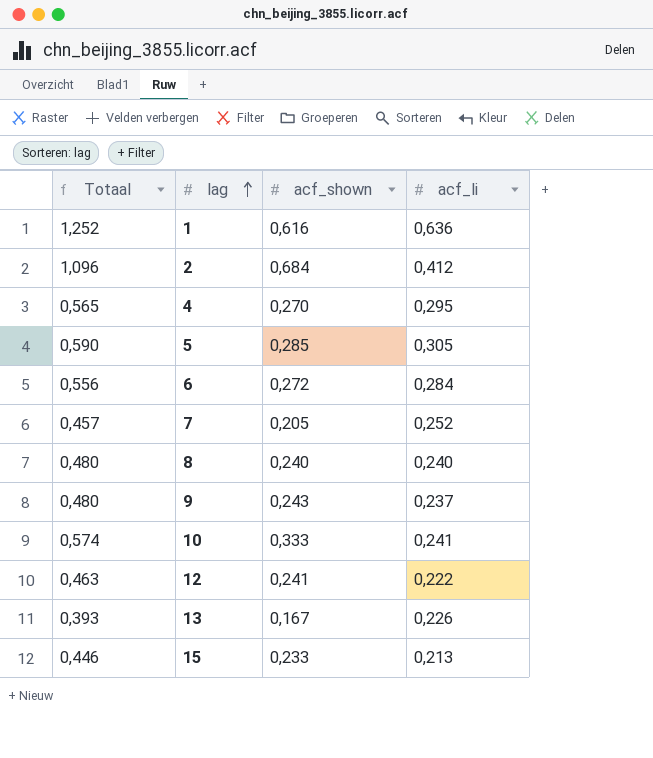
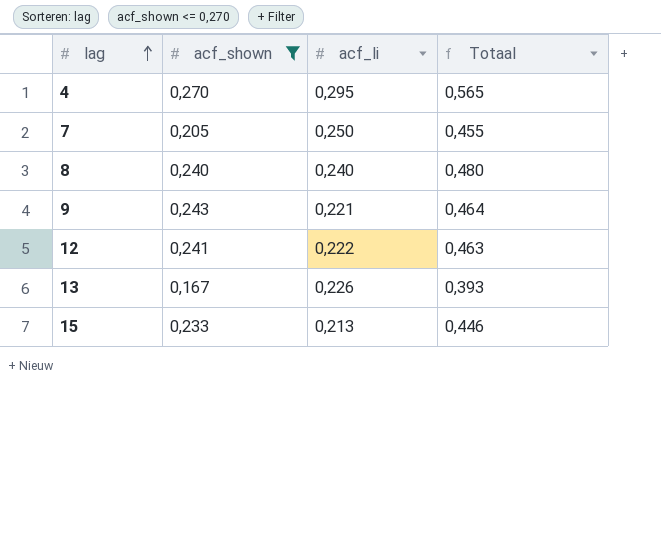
filter: none -> acf_shown <= 0,270
column Totaal | position: 1 -> 4
7 | acf_li: 0,252 -> 0,250
7 | Totaal: 0,457 -> 0,455
9 | acf_li: 0,237 -> 0,221
9 | Totaal: 0,480 -> 0,464

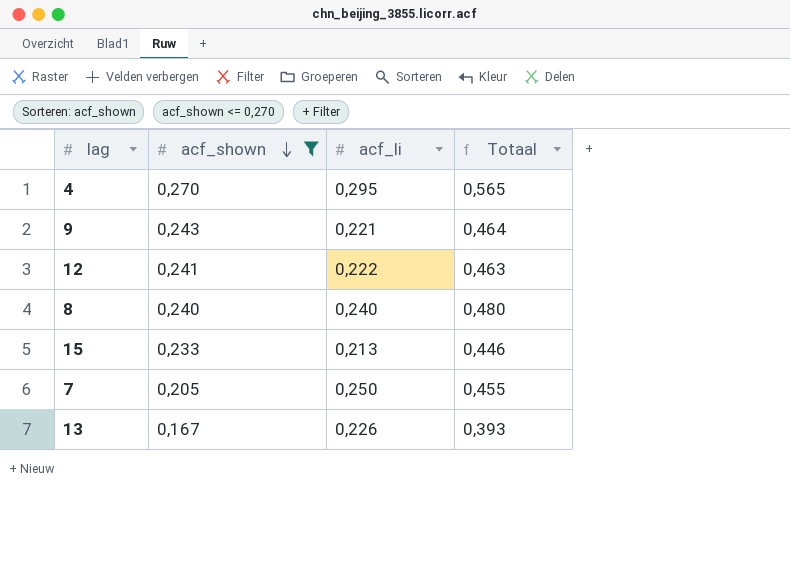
row order: lag ascending -> acf_shown descending

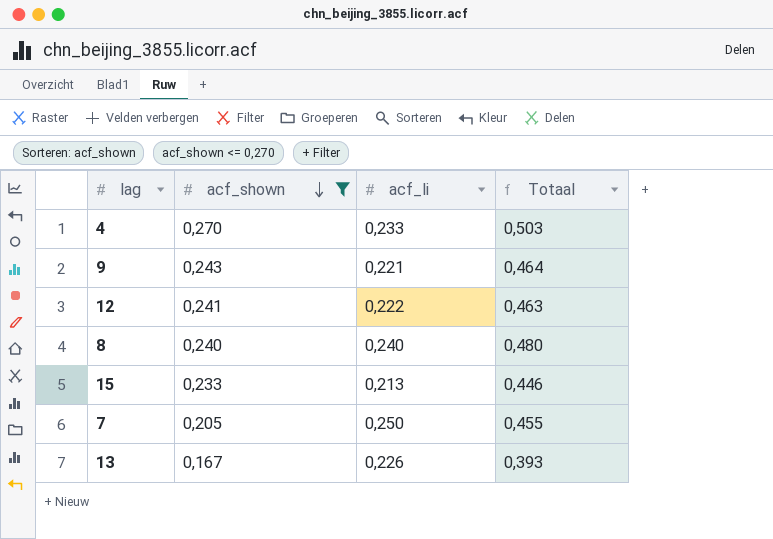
4 | acf_li: 0,295 -> 0,233
4 | Totaal: 0,565 -> 0,503

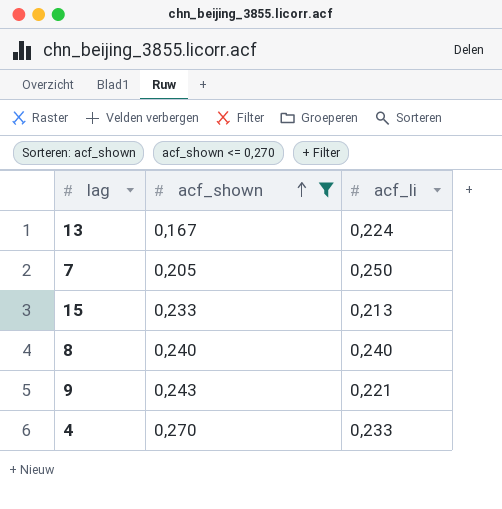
row order: acf_shown descending -> acf_shown ascending
column Totaal | formula: [acf_shown] + [acf_li] -> none
row 12: 0,241 | 0,222 | 0,463 -> none
13 | acf_li: 0,226 -> 0,224

